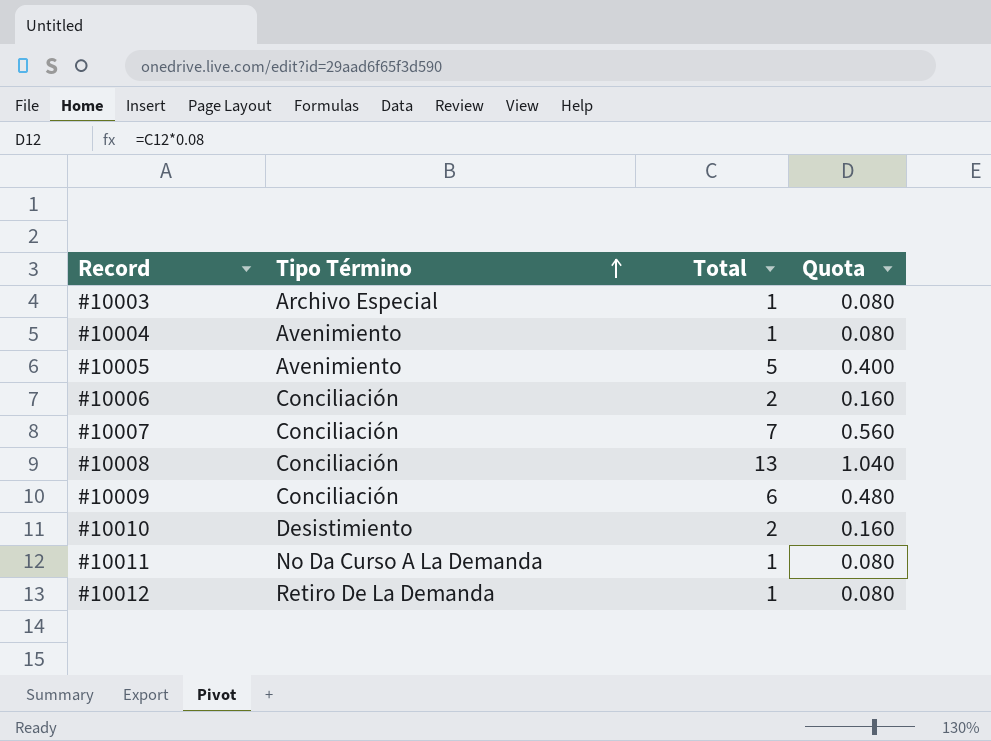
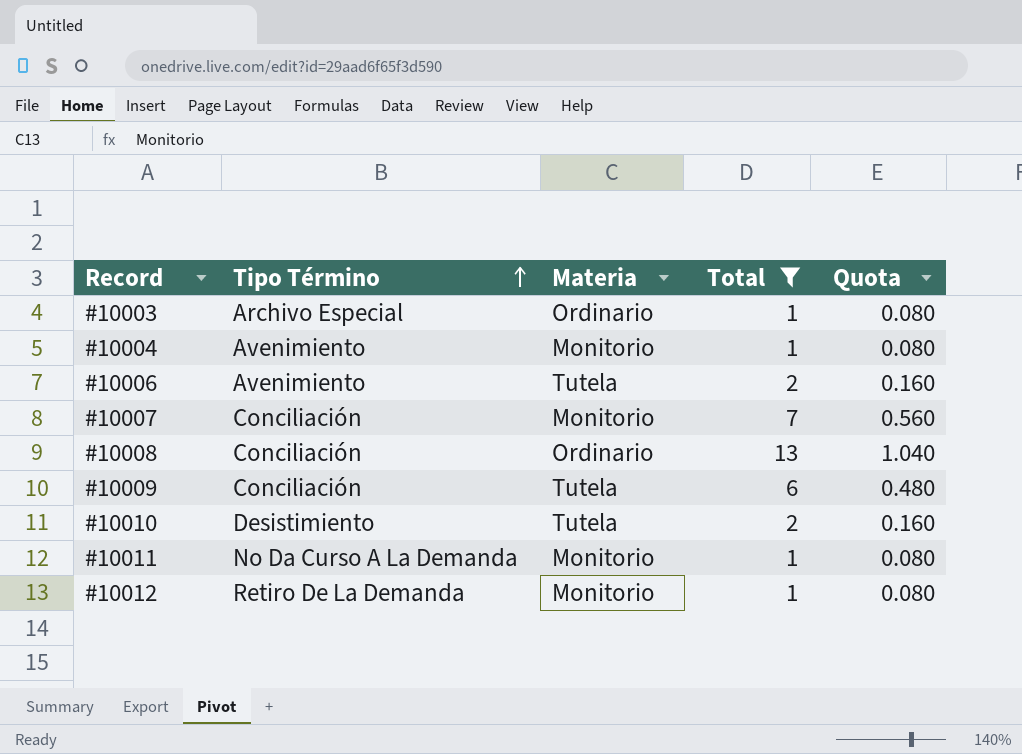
filter: none -> Total != 5
column Materia | position: none -> 3
#10006 | Tipo Término: Conciliación -> Avenimiento

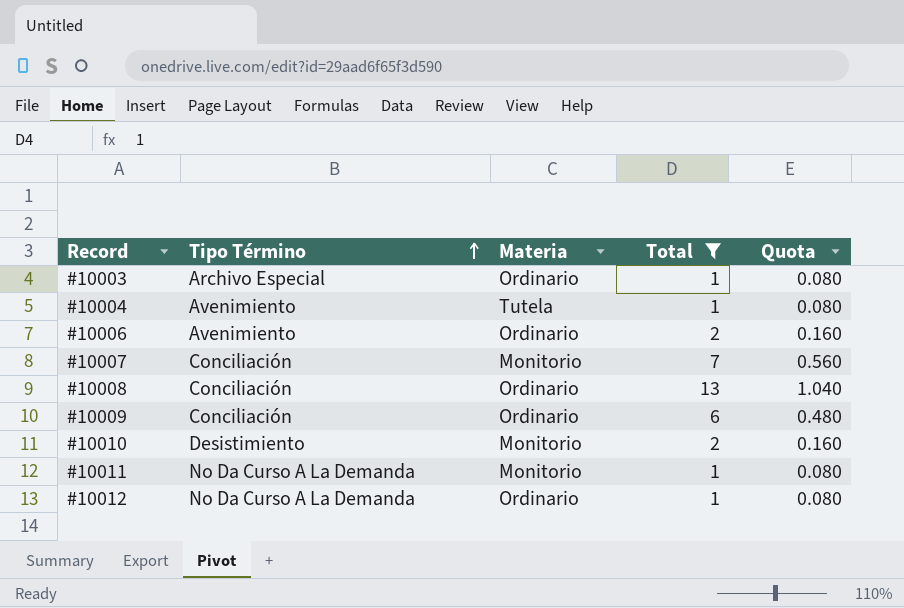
#10004 | Materia: Monitorio -> Tutela
#10006 | Materia: Tutela -> Ordinario
#10009 | Materia: Tutela -> Ordinario
#10010 | Materia: Tutela -> Monitorio
#10012 | Tipo Término: Retiro De La Demanda -> No Da Curso A La Demanda
#10012 | Materia: Monitorio -> Ordinario

